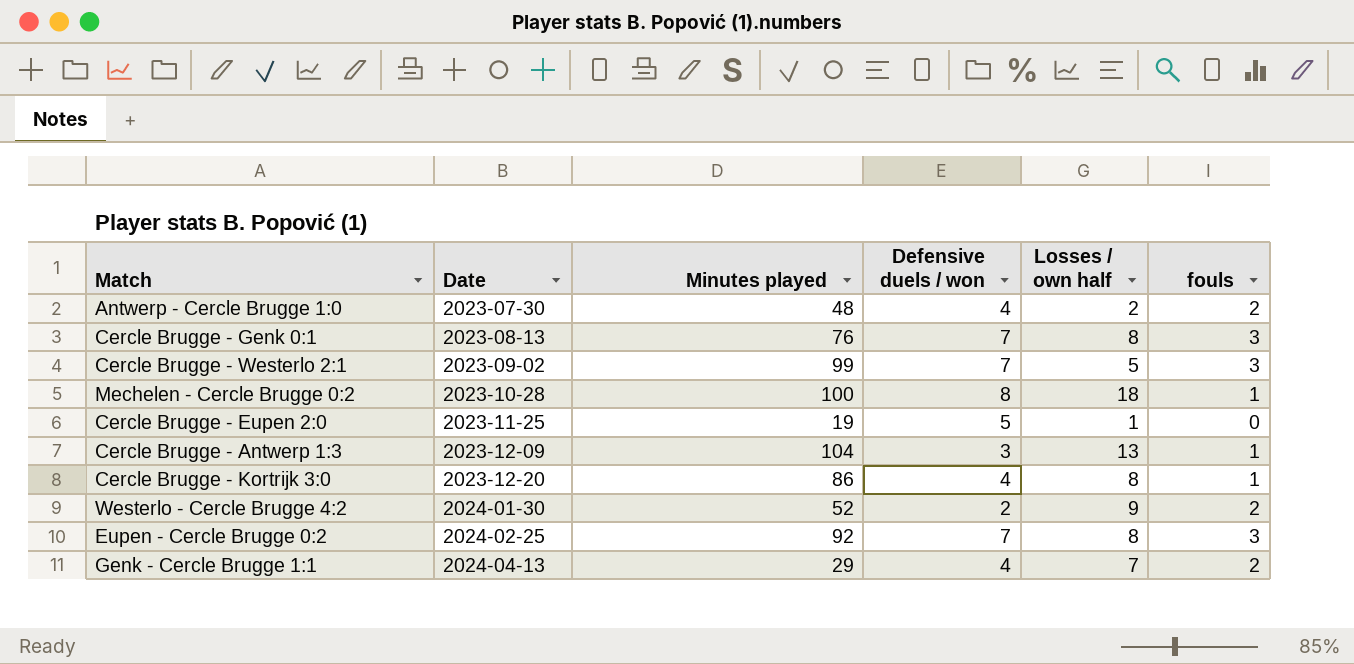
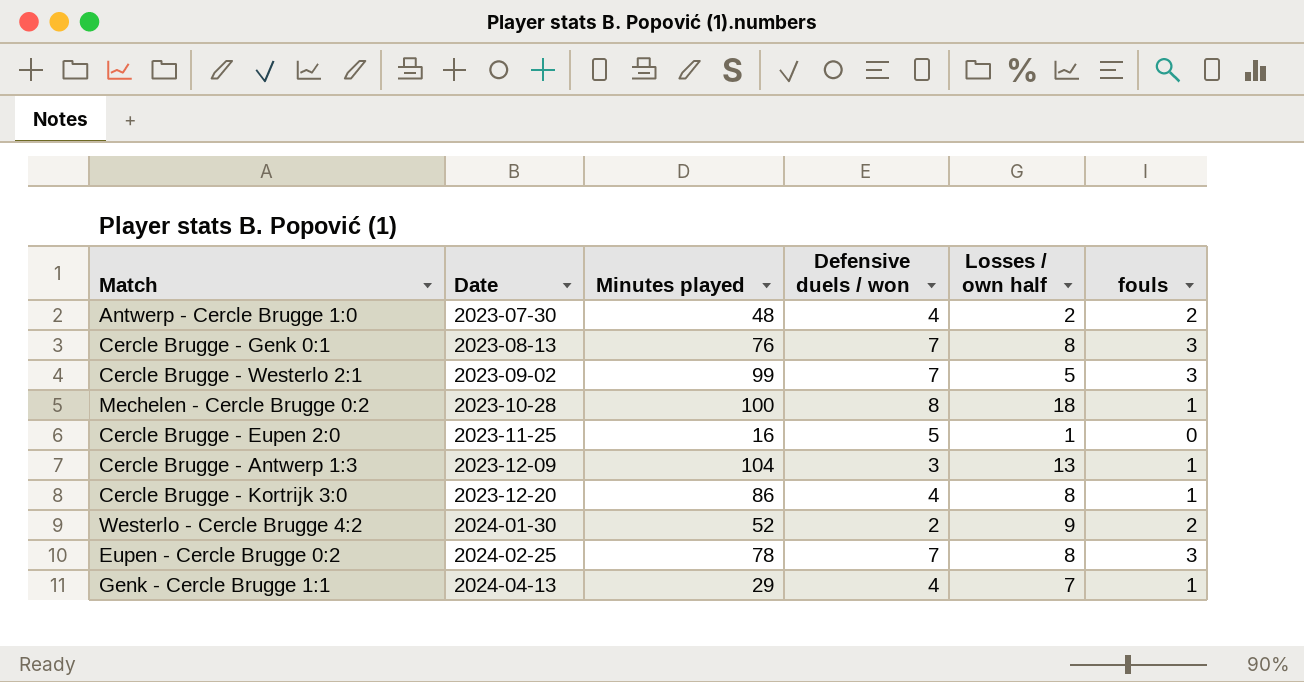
Cercle Brugge - Eupen 2:0 | Minutes played: 19 -> 16
Eupen - Cercle Brugge 0:2 | Minutes played: 92 -> 78
Genk - Cercle Brugge 1:1 | fouls: 2 -> 1

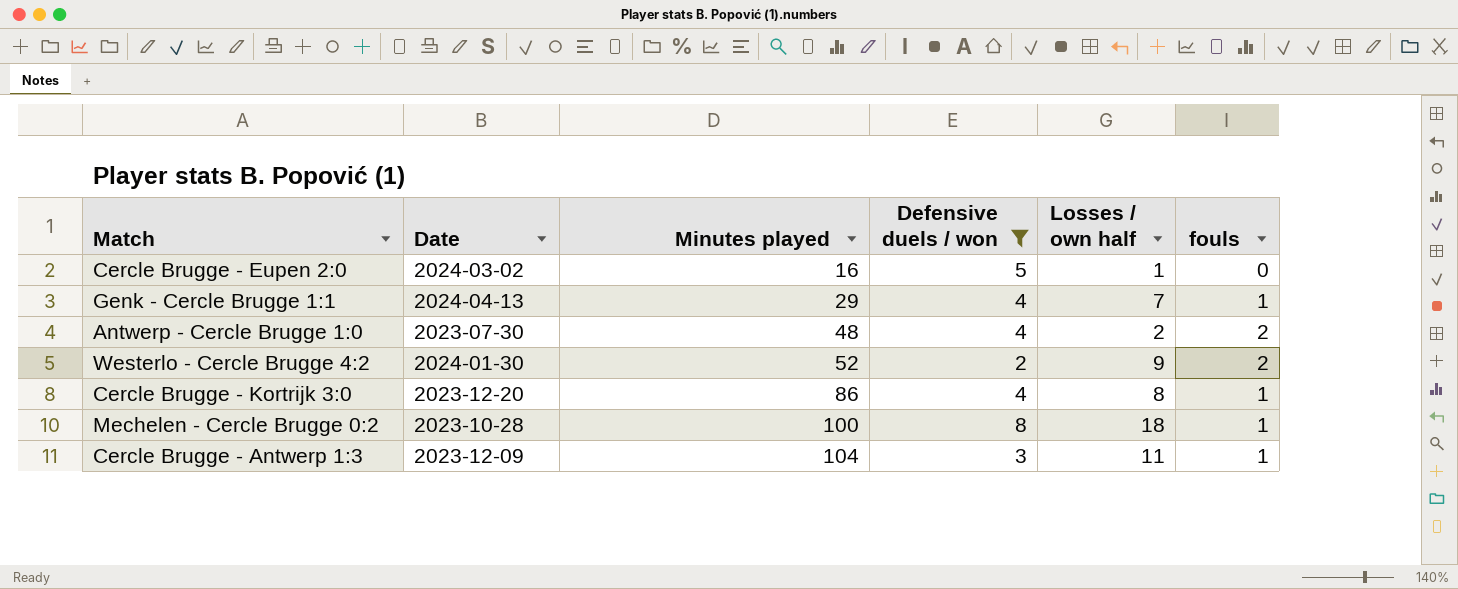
filter: none -> Defensive duels / won != 7
row order: Date ascending -> Minutes played ascending
Cercle Brugge - Eupen 2:0 | Date: 2023-11-25 -> 2024-03-02
Cercle Brugge - Antwerp 1:3 | Losses / own half: 13 -> 11

